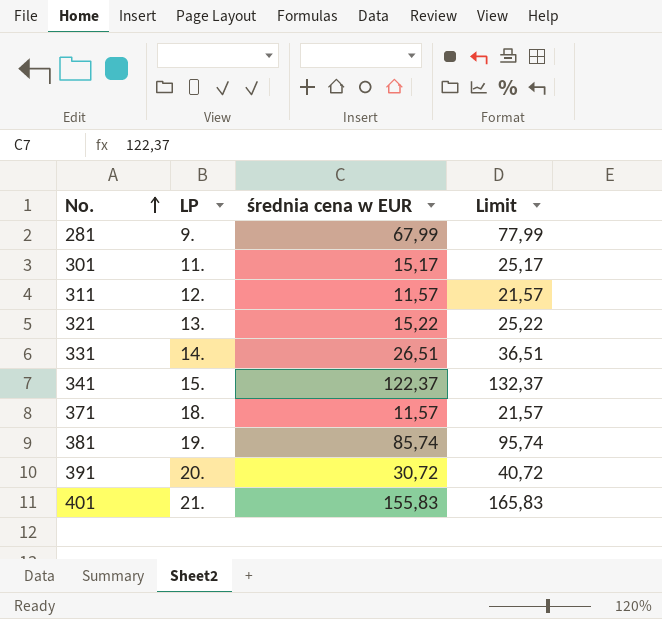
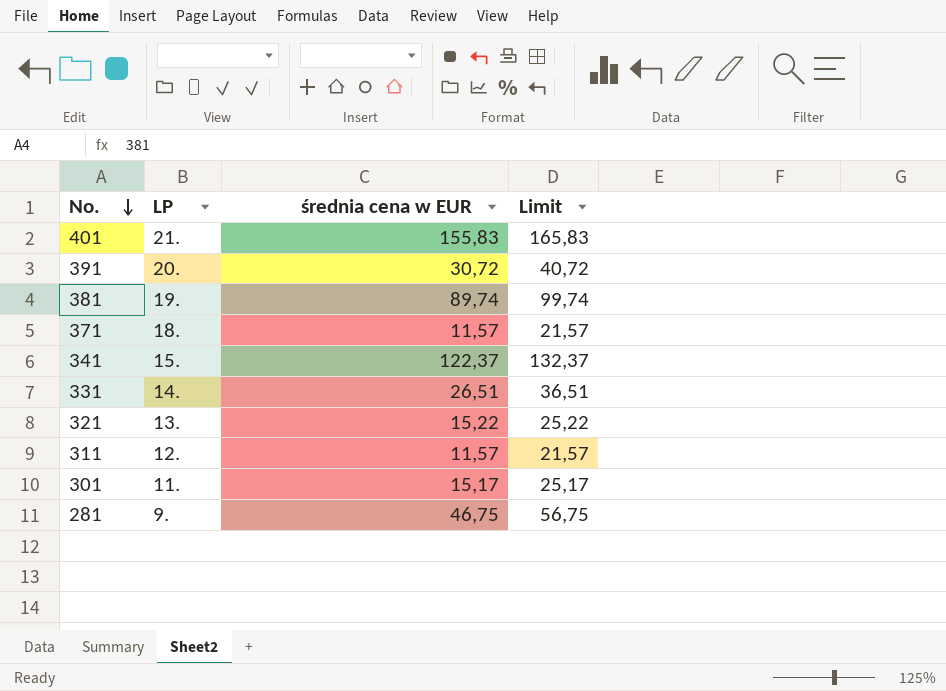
row order: No. ascending -> No. descending
381 | średnia cena w EUR: 85,74 -> 89,74
381 | Limit: 95,74 -> 99,74
281 | średnia cena w EUR: 67,99 -> 46,75
281 | Limit: 77,99 -> 56,75

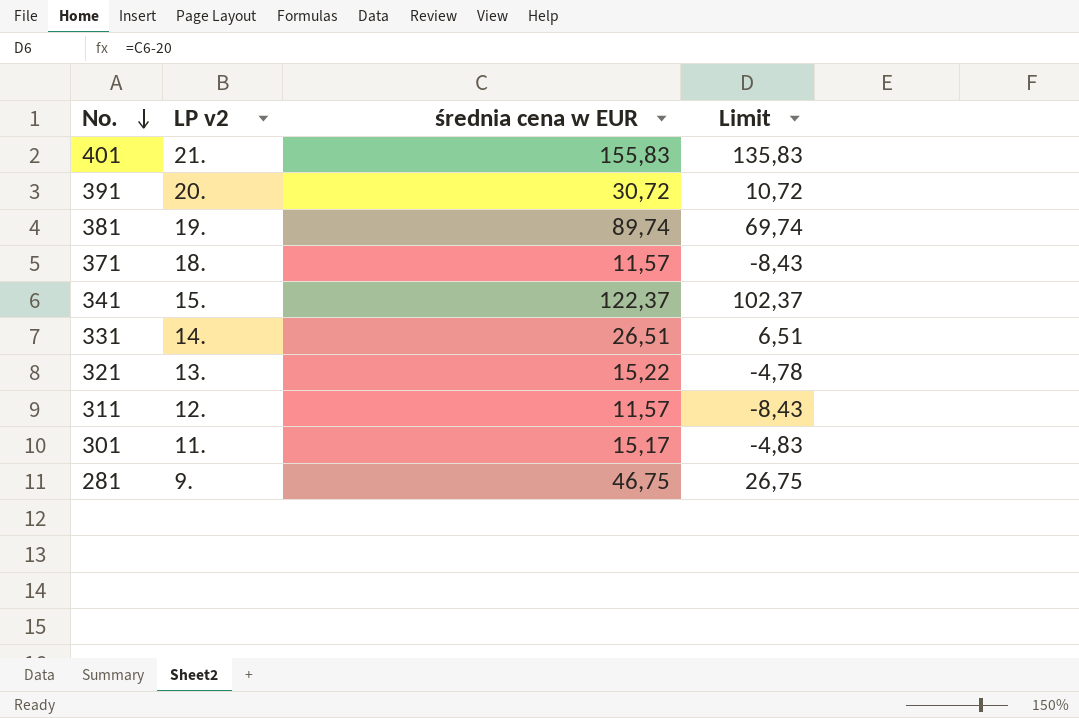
column name: LP -> LP v2
column Limit | formula: [średnia cena w EUR] + 10 -> [średnia cena w EUR] - 20

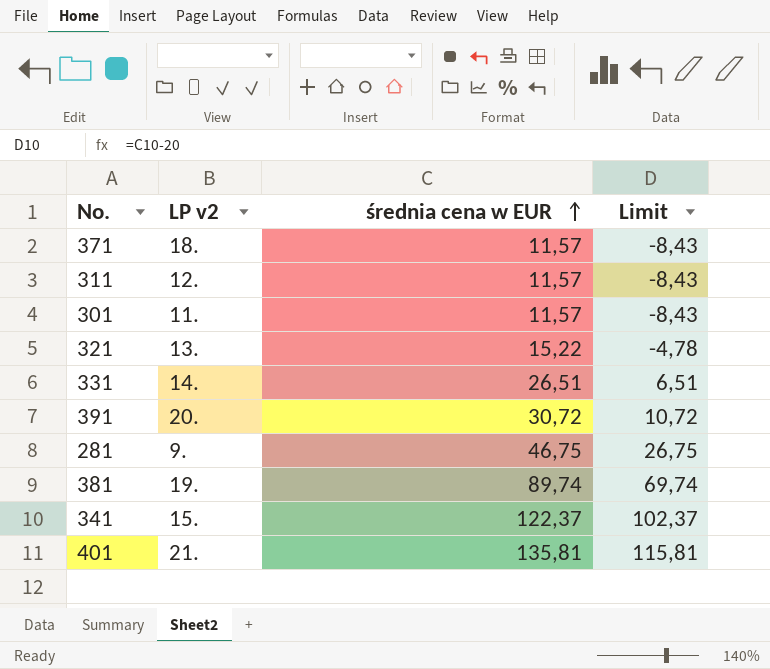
row order: No. descending -> średnia cena w EUR ascending
301 | średnia cena w EUR: 15,17 -> 11,57
301 | Limit: -4,83 -> -8,43
401 | średnia cena w EUR: 155,83 -> 135,81
401 | Limit: 135,83 -> 115,81

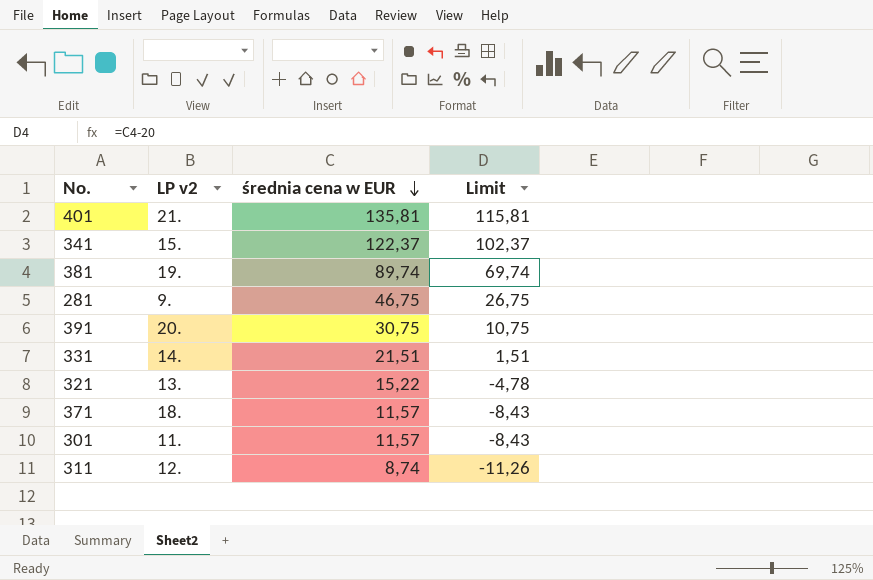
row order: średnia cena w EUR ascending -> średnia cena w EUR descending
391 | średnia cena w EUR: 30,72 -> 30,75
391 | Limit: 10,72 -> 10,75
331 | średnia cena w EUR: 26,51 -> 21,51
331 | Limit: 6,51 -> 1,51
311 | średnia cena w EUR: 11,57 -> 8,74
311 | Limit: -8,43 -> -11,26

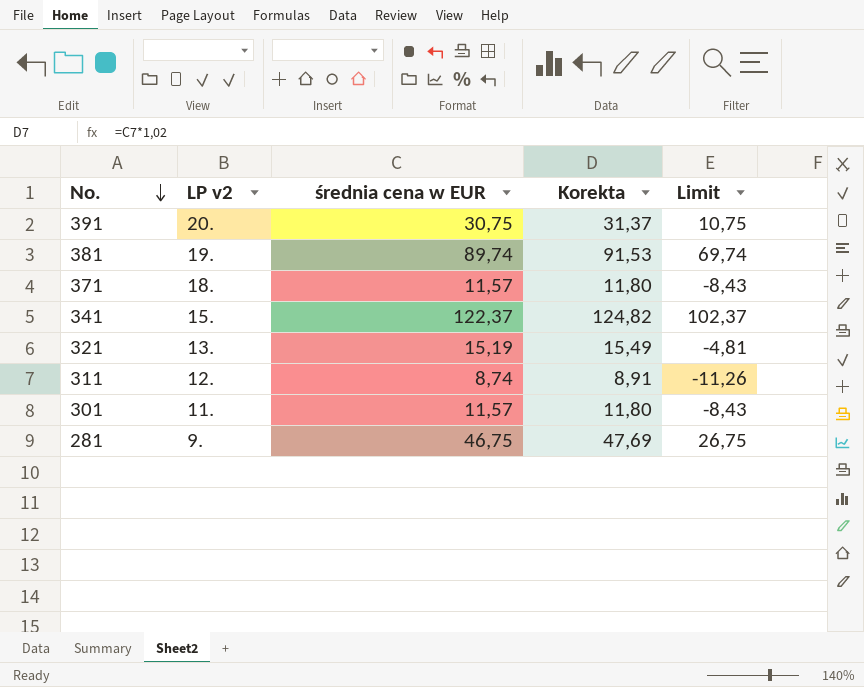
row order: średnia cena w EUR descending -> No. descending
column Korekta | formula: none -> [średnia cena w EUR] * 1,02
row 401: 21. | 135,81 | 115,81 -> none
row 331: 14. | 21,51 | 1,51 -> none
321 | średnia cena w EUR: 15,22 -> 15,19
321 | Limit: -4,78 -> -4,81

